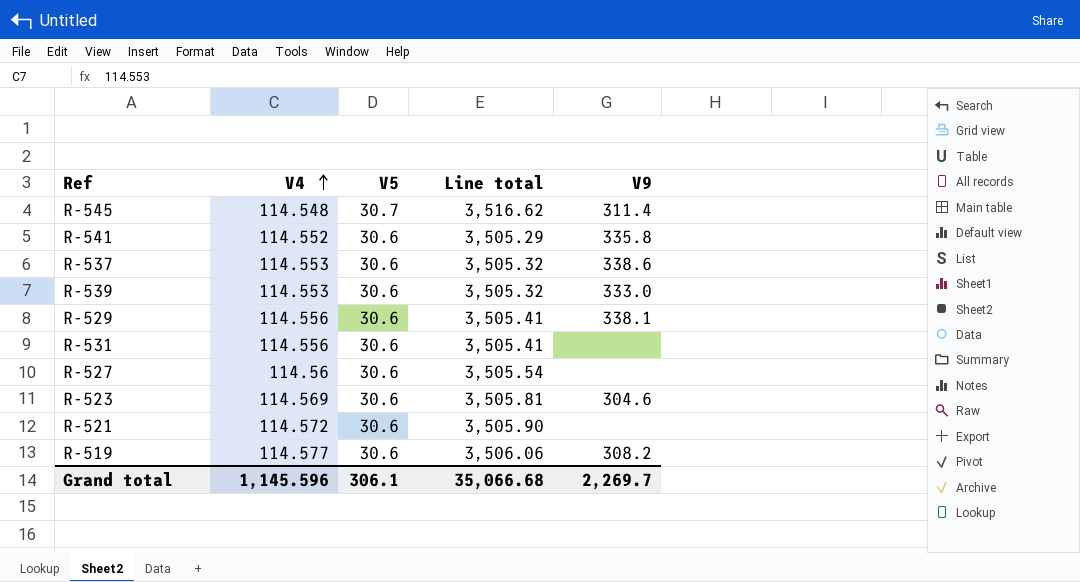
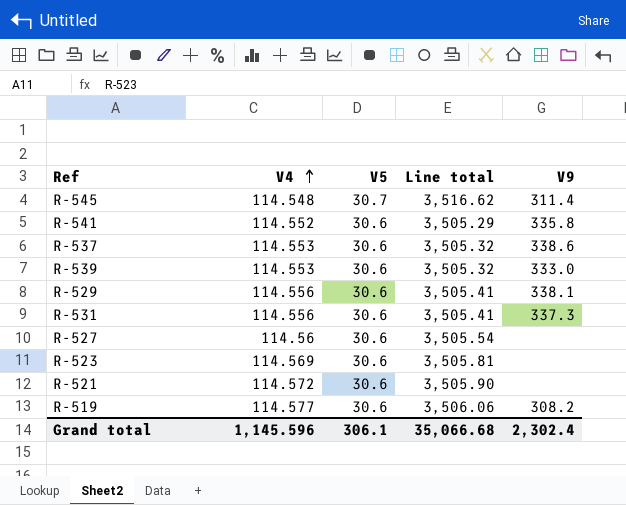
R-531 | V9: none -> 337.3
R-523 | V9: 304.6 -> none
Grand total | V9: 2,269.7 -> 2,302.4

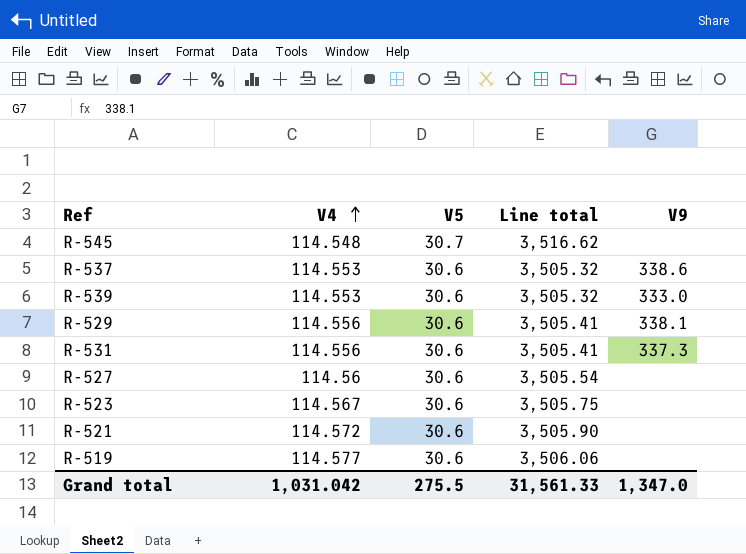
row R-541: 114.552 | 30.6 | 3,505.29 | 335.8 -> none
R-545 | V9: 311.4 -> none
R-523 | V4: 114.569 -> 114.567
R-523 | Line total: 3,505.81 -> 3,505.75
R-519 | V9: 308.2 -> none
Grand total | V4: 1,145.596 -> 1,031.042
Grand total | V5: 306.1 -> 275.5
Grand total | Line total: 35,066.68 -> 31,561.33
Grand total | V9: 2,302.4 -> 1,347.0

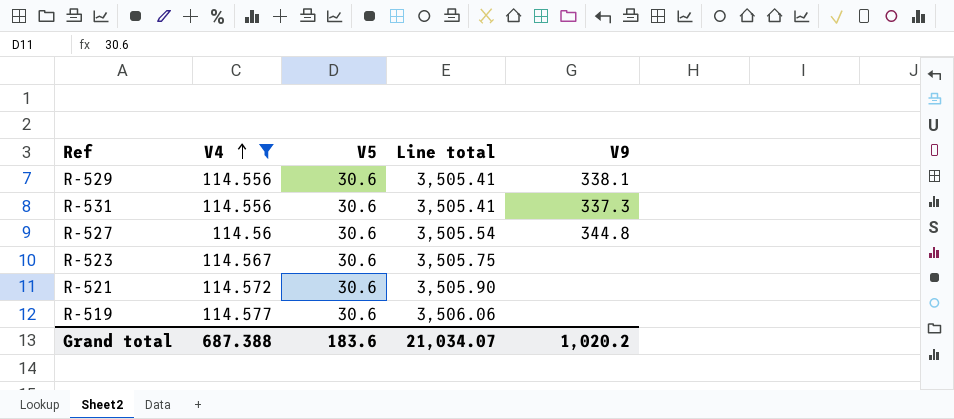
filter: none -> V4 >= 114.556
R-527 | V9: none -> 344.8
Grand total | V4: 1,031.042 -> 687.388
Grand total | V5: 275.5 -> 183.6
Grand total | Line total: 31,561.33 -> 21,034.07
Grand total | V9: 1,347.0 -> 1,020.2

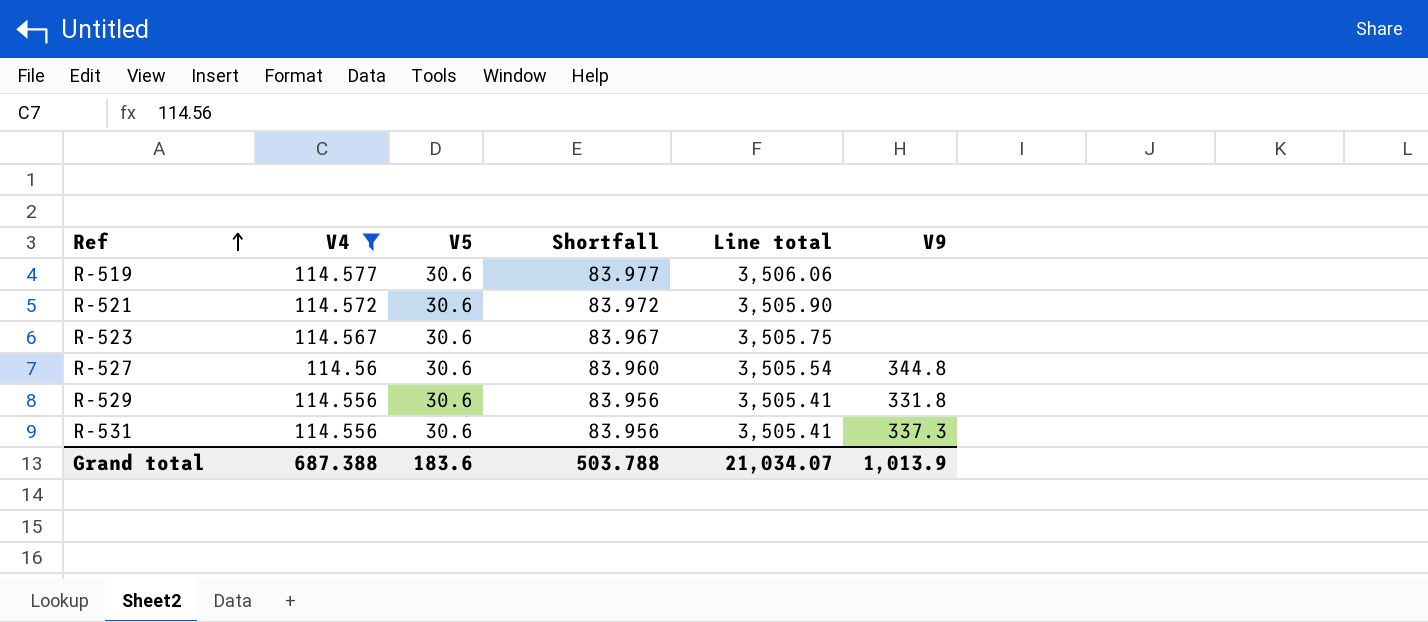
row order: V4 ascending -> Ref ascending
column Shortfall | formula: none -> [V4] - [V5]
R-529 | V9: 338.1 -> 331.8
Grand total | V9: 1,020.2 -> 1,013.9

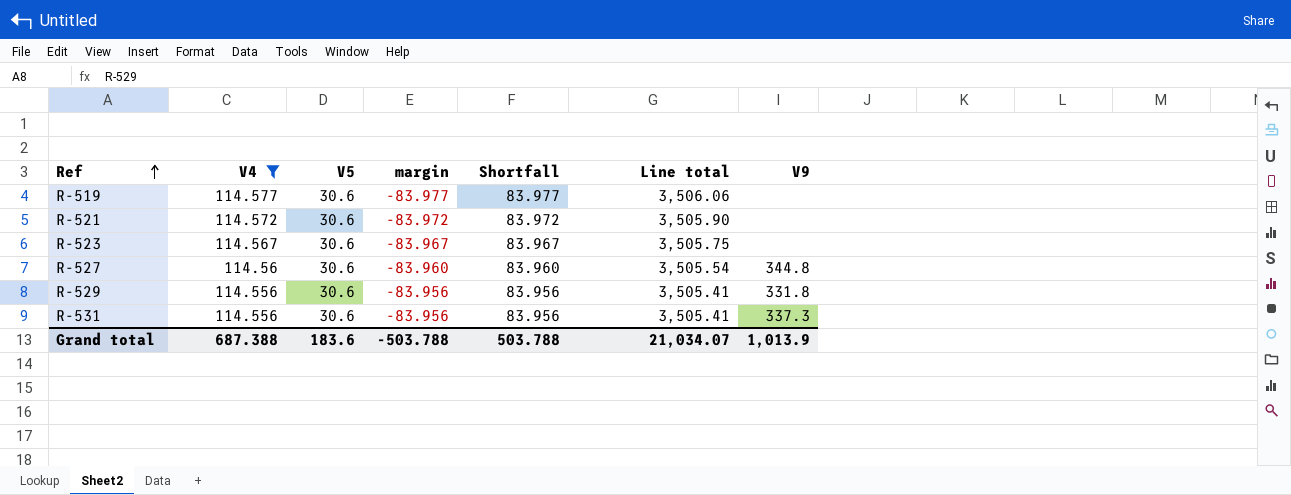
column margin | formula: none -> [V5] - [V4]

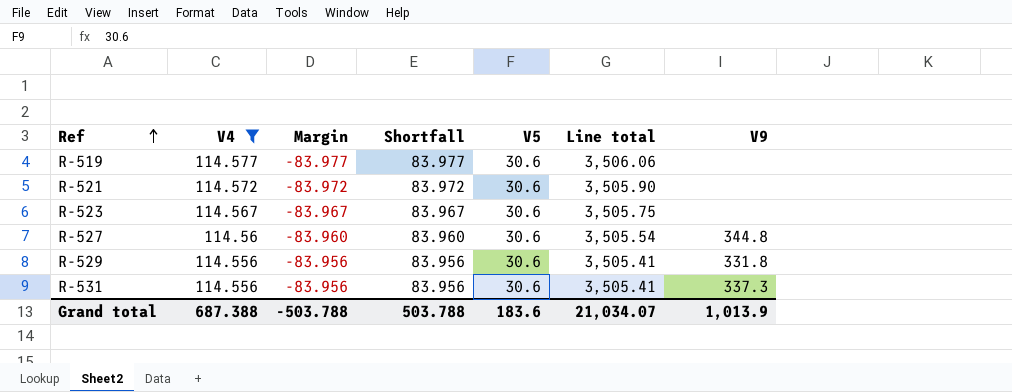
column name: margin -> Margin
column V5 | position: 3 -> 5

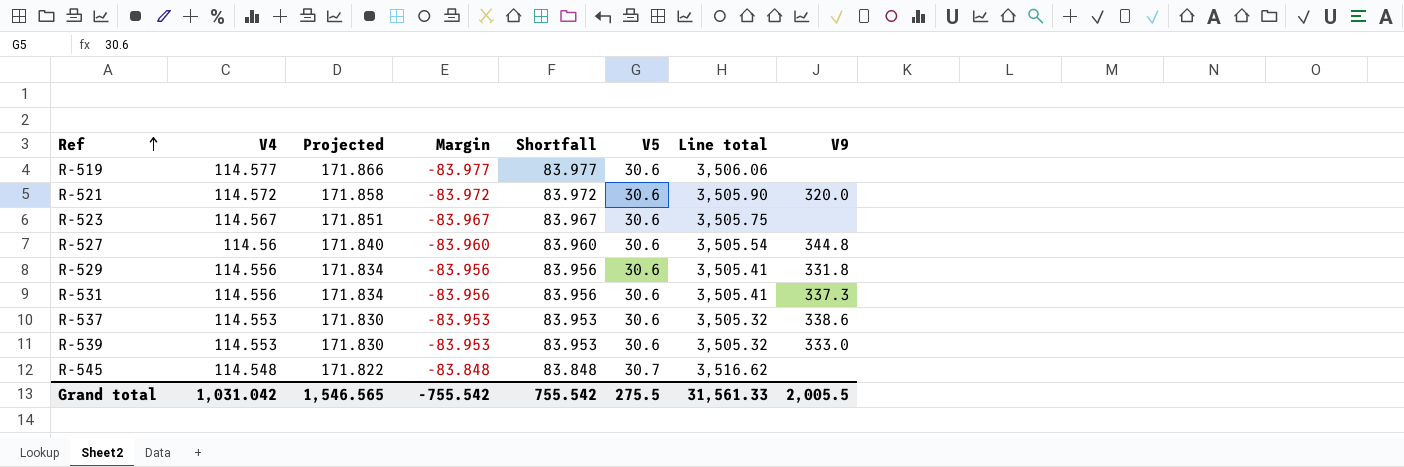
filter: V4 >= 114.556 -> none
column Projected | formula: none -> [V4] * 1.5
R-521 | V9: none -> 320.0
Grand total | V4: 687.388 -> 1,031.042
Grand total | Margin: -503.788 -> -755.542
Grand total | Shortfall: 503.788 -> 755.542
Grand total | V5: 183.6 -> 275.5
Grand total | Line total: 21,034.07 -> 31,561.33
Grand total | V9: 1,013.9 -> 2,005.5

